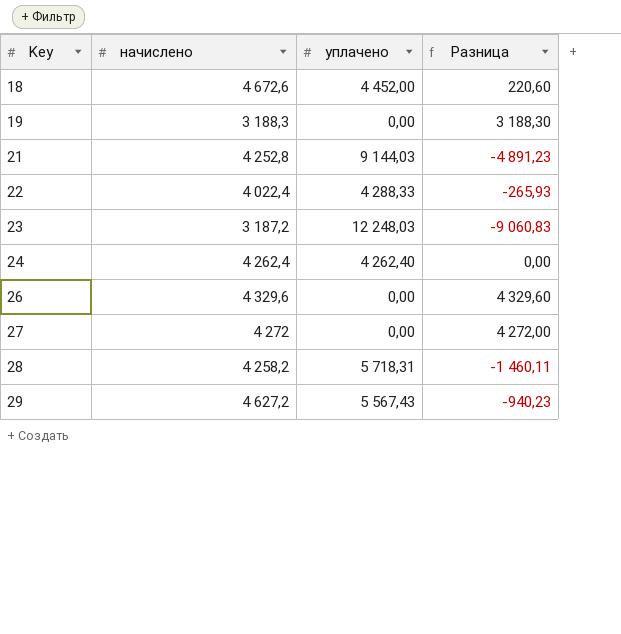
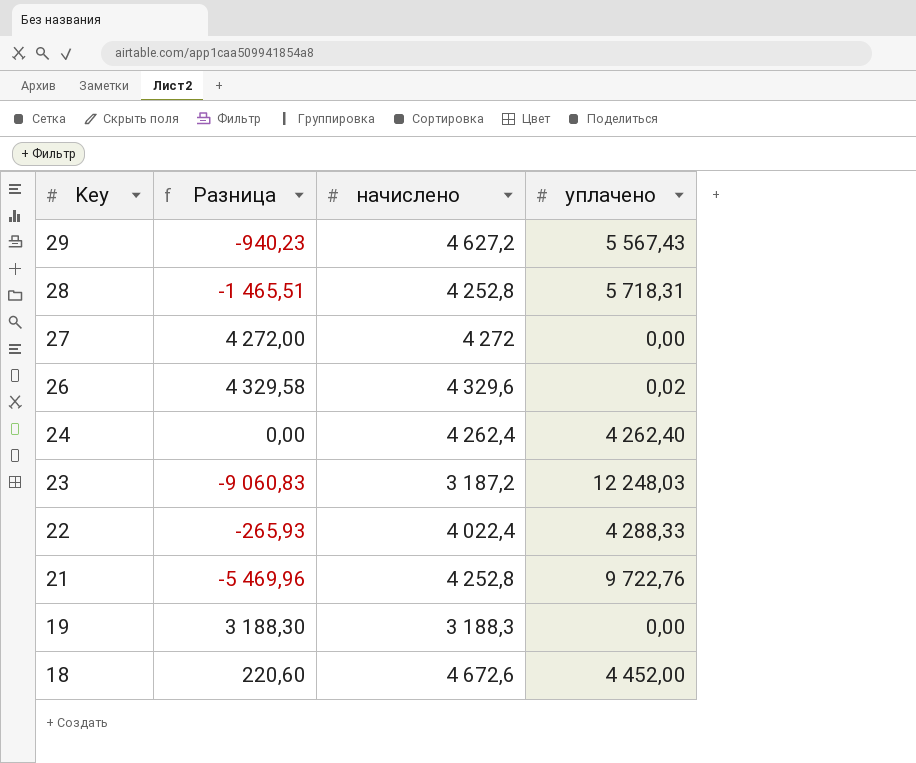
row order: Key ascending -> Key descending
column Разница | position: 4 -> 2
28 | Разница: -1 460,11 -> -1 465,51
28 | начислено: 4 258,2 -> 4 252,8
26 | Разница: 4 329,60 -> 4 329,58
26 | уплачено: 0,00 -> 0,02
21 | Разница: -4 891,23 -> -5 469,96
21 | уплачено: 9 144,03 -> 9 722,76

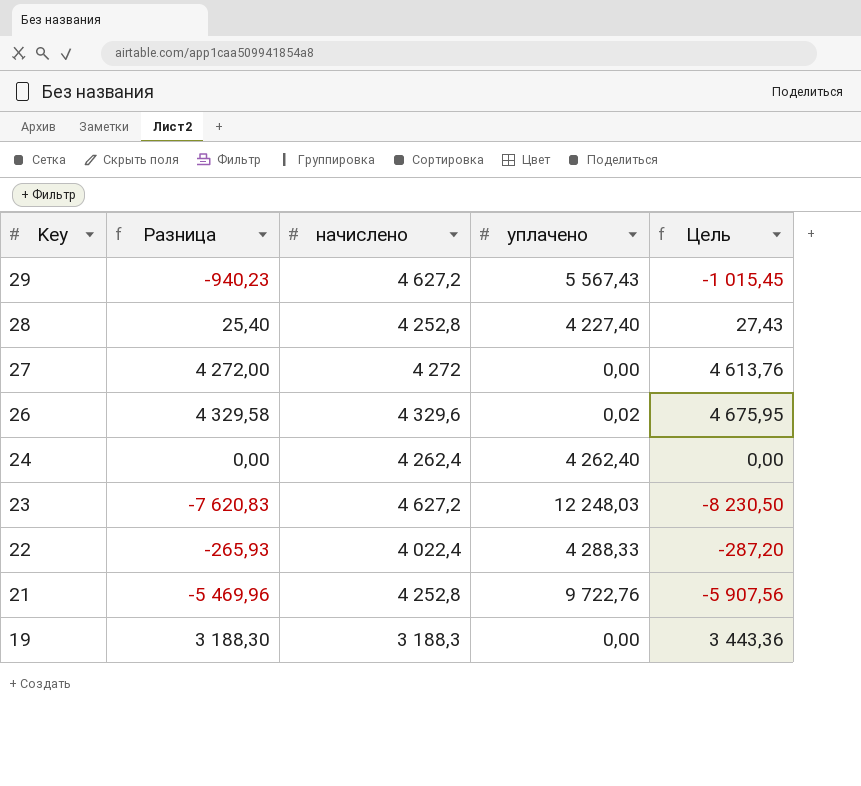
column Цель | formula: none -> [Разница] * 1,08
row 18: 220,60 | 4 672,6 | 4 452,00 -> none
28 | Разница: -1 465,51 -> 25,40
28 | уплачено: 5 718,31 -> 4 227,40
23 | Разница: -9 060,83 -> -7 620,83
23 | начислено: 3 187,2 -> 4 627,2

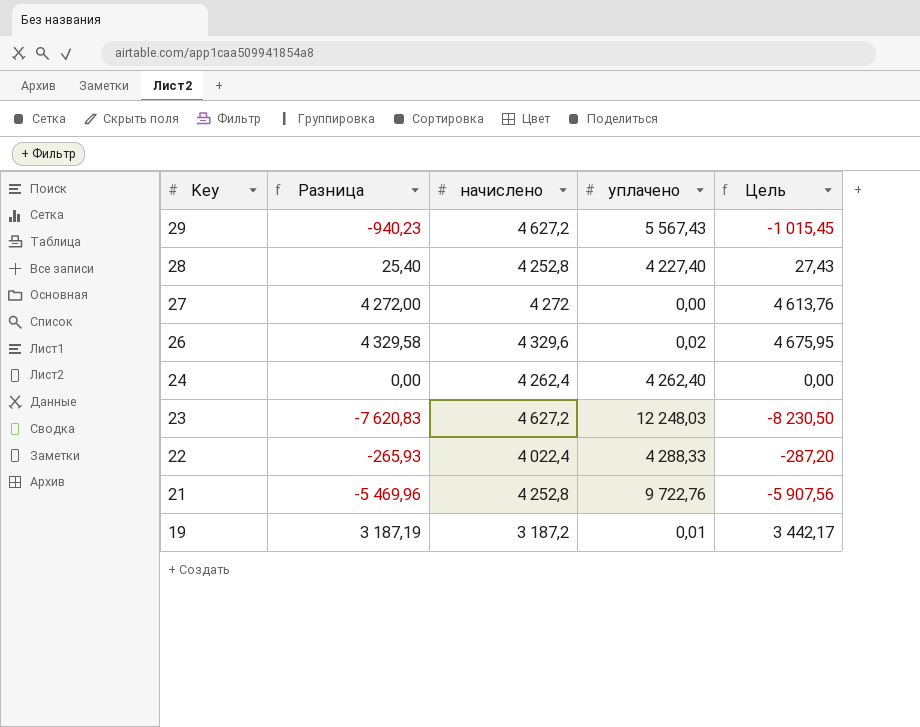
19 | Разница: 3 188,30 -> 3 187,19
19 | начислено: 3 188,3 -> 3 187,2
19 | уплачено: 0,00 -> 0,01
19 | Цель: 3 443,36 -> 3 442,17

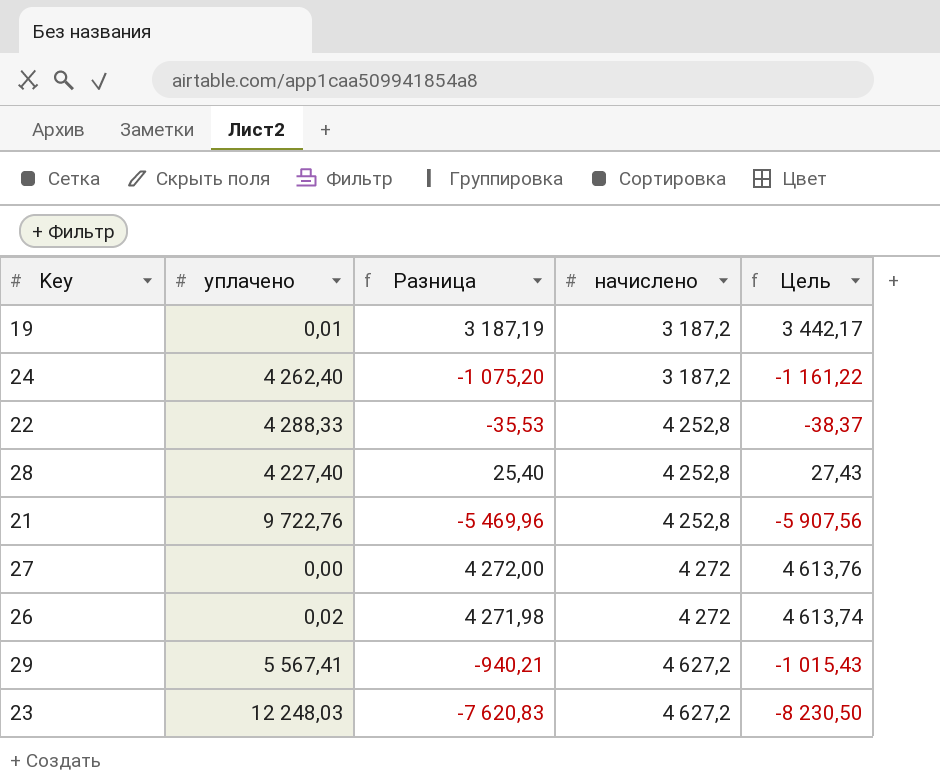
row order: Key descending -> начислено ascending
column уплачено | position: 4 -> 2
24 | Разница: 0,00 -> -1 075,20
24 | начислено: 4 262,4 -> 3 187,2
24 | Цель: 0,00 -> -1 161,22
22 | Разница: -265,93 -> -35,53
22 | начислено: 4 022,4 -> 4 252,8
22 | Цель: -287,20 -> -38,37
26 | Разница: 4 329,58 -> 4 271,98
26 | начислено: 4 329,6 -> 4 272
26 | Цель: 4 675,95 -> 4 613,74
29 | уплачено: 5 567,43 -> 5 567,41
29 | Разница: -940,23 -> -940,21
29 | Цель: -1 015,45 -> -1 015,43

